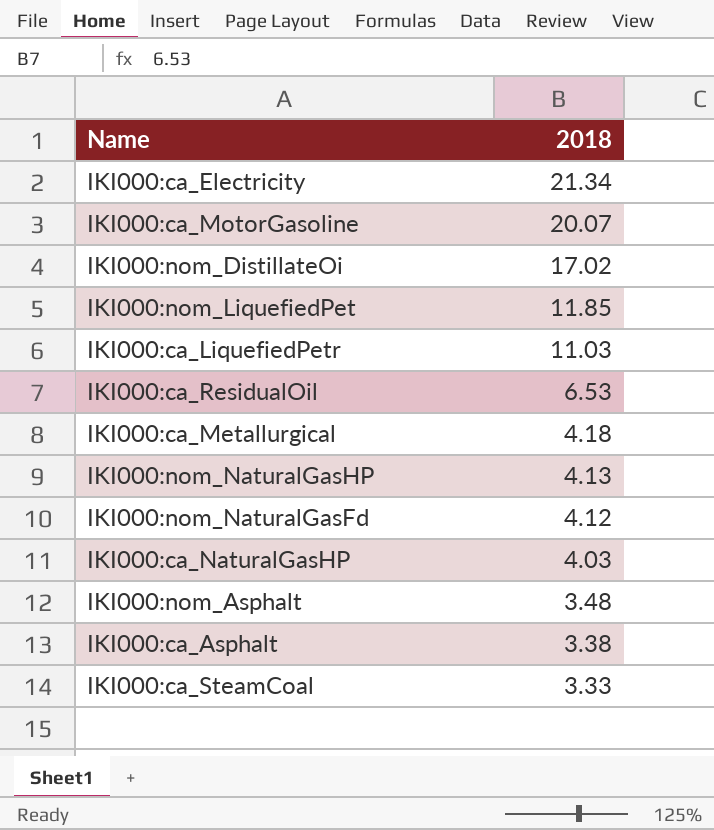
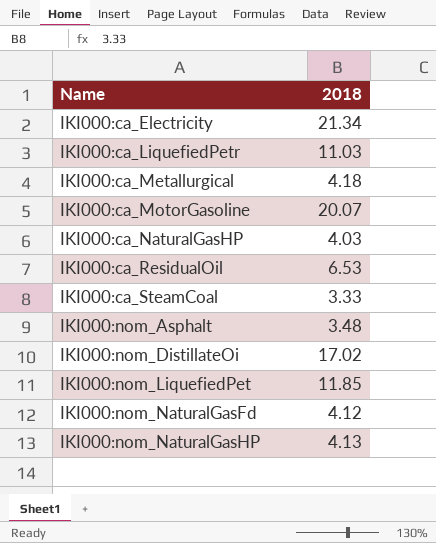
row order: 2018 descending -> Name ascending
row IKI000:ca_Asphalt: 3.38 -> none

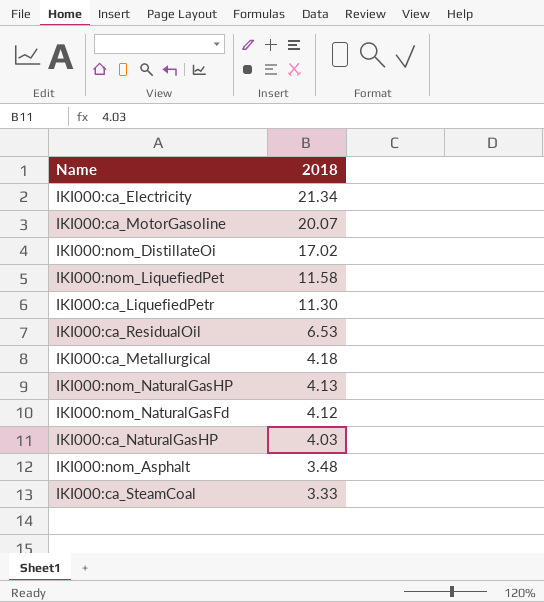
row order: Name ascending -> 2018 descending
IKI000:nom_LiquefiedPet | 2018: 11.85 -> 11.58
IKI000:ca_LiquefiedPetr | 2018: 11.03 -> 11.30

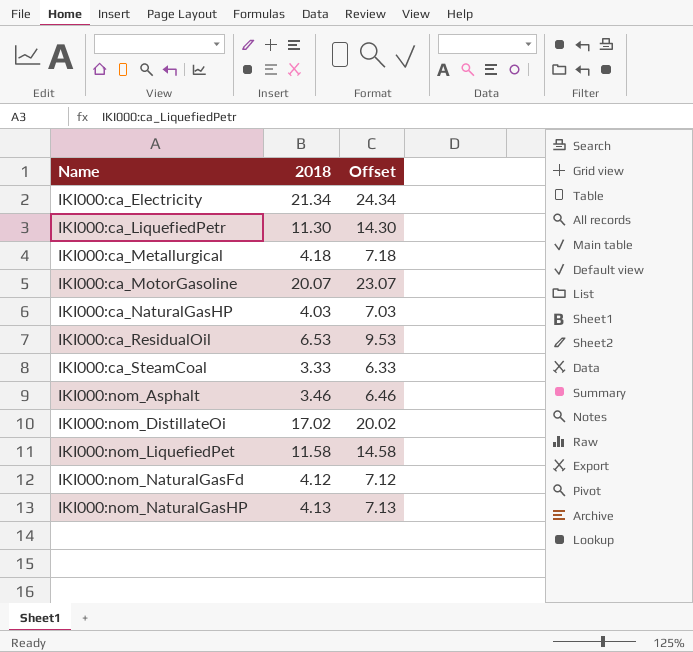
row order: 2018 descending -> Name ascending
column Offset | formula: none -> [2018] + 3
IKI000:nom_Asphalt | 2018: 3.48 -> 3.46

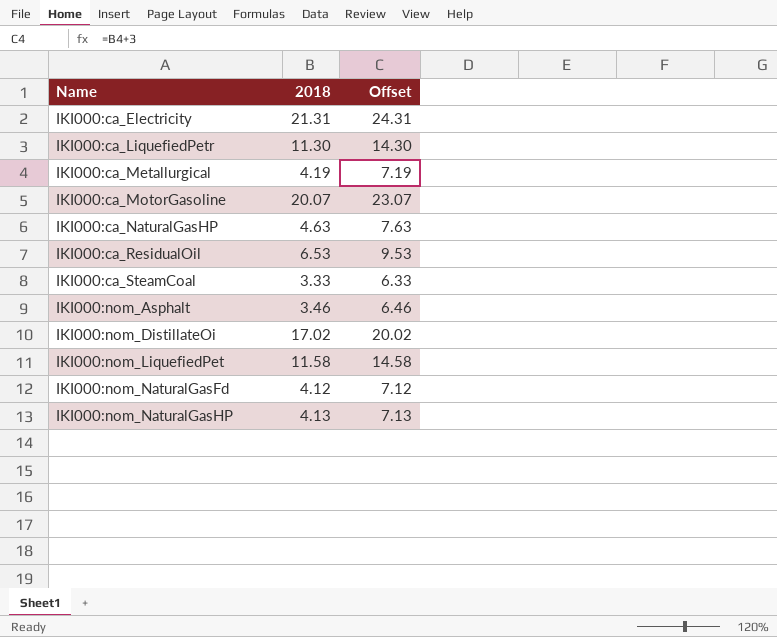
IKI000:ca_Electricity | 2018: 21.34 -> 21.31
IKI000:ca_Electricity | Offset: 24.34 -> 24.31
IKI000:ca_Metallurgical | 2018: 4.18 -> 4.19
IKI000:ca_Metallurgical | Offset: 7.18 -> 7.19
IKI000:ca_NaturalGasHP | 2018: 4.03 -> 4.63
IKI000:ca_NaturalGasHP | Offset: 7.03 -> 7.63

